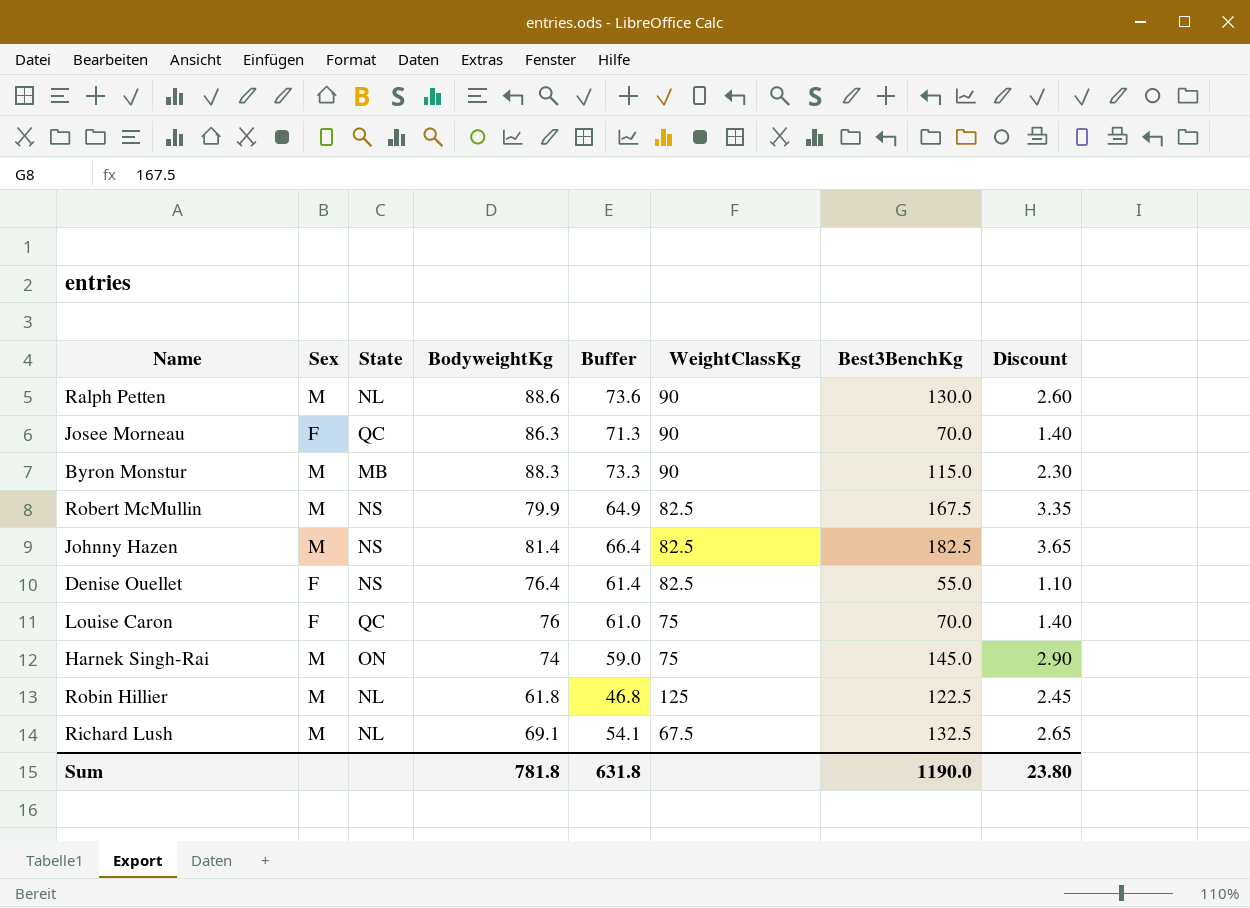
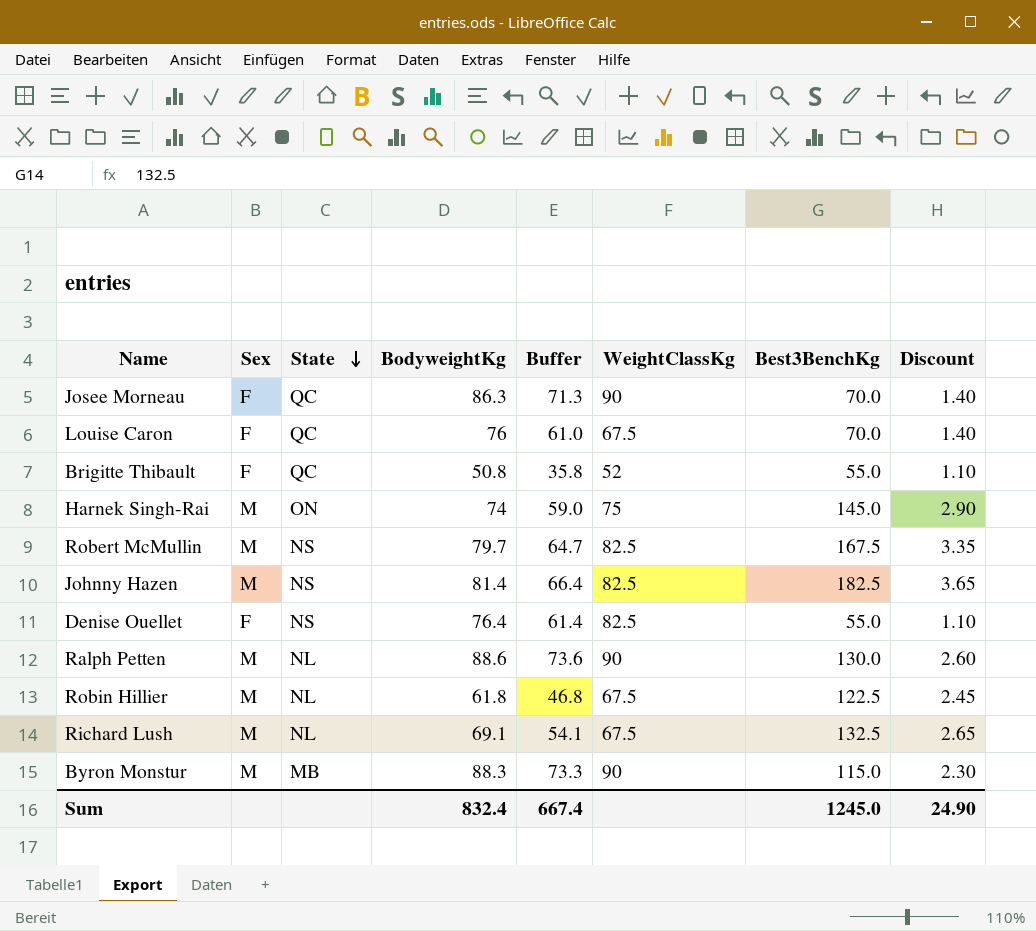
row order: none -> State descending
Louise Caron | WeightClassKg: 75 -> 67.5
row Brigitte Thibault: none -> F | QC | 50.8 | 35.8 | 52 | 55.0 | 1.10
Robert McMullin | BodyweightKg: 79.9 -> 79.7
Robert McMullin | Buffer: 64.9 -> 64.7
Robin Hillier | WeightClassKg: 125 -> 67.5
Sum | BodyweightKg: 781.8 -> 832.4
Sum | Buffer: 631.8 -> 667.4
Sum | Best3BenchKg: 1190.0 -> 1245.0
Sum | Discount: 23.80 -> 24.90

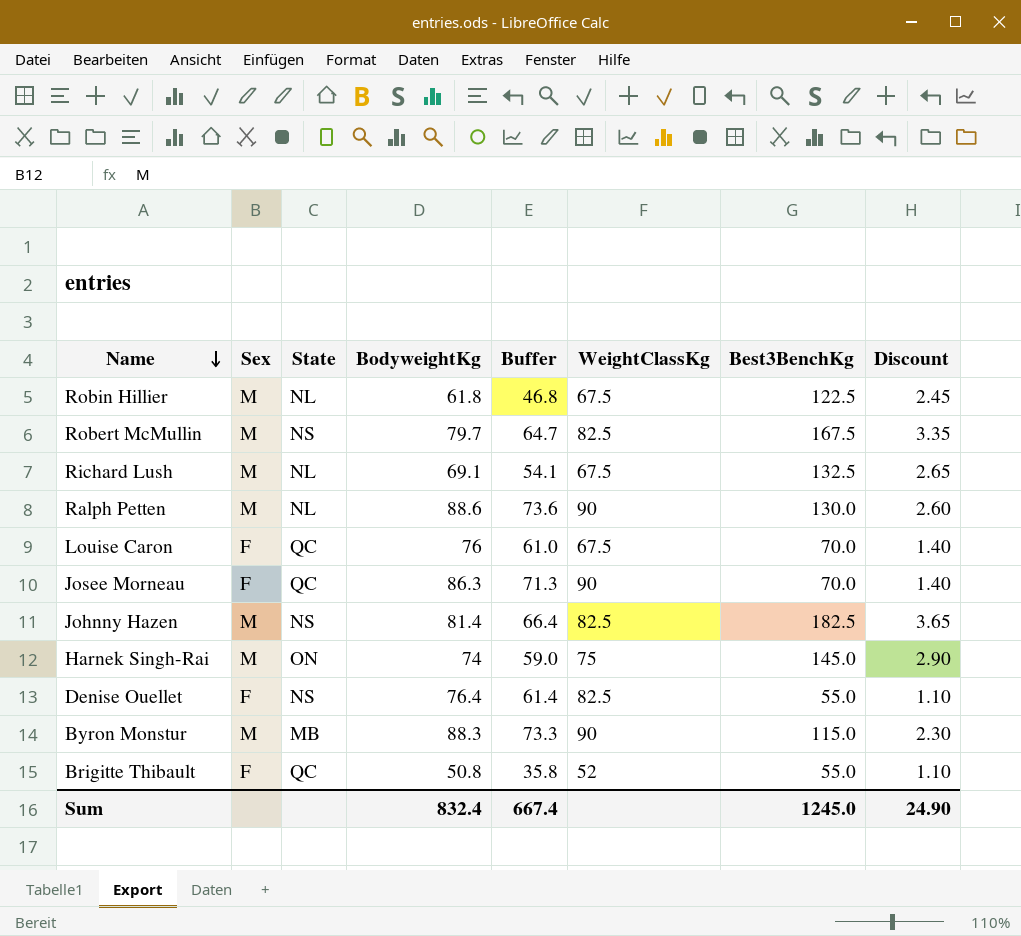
row order: State descending -> Name descending

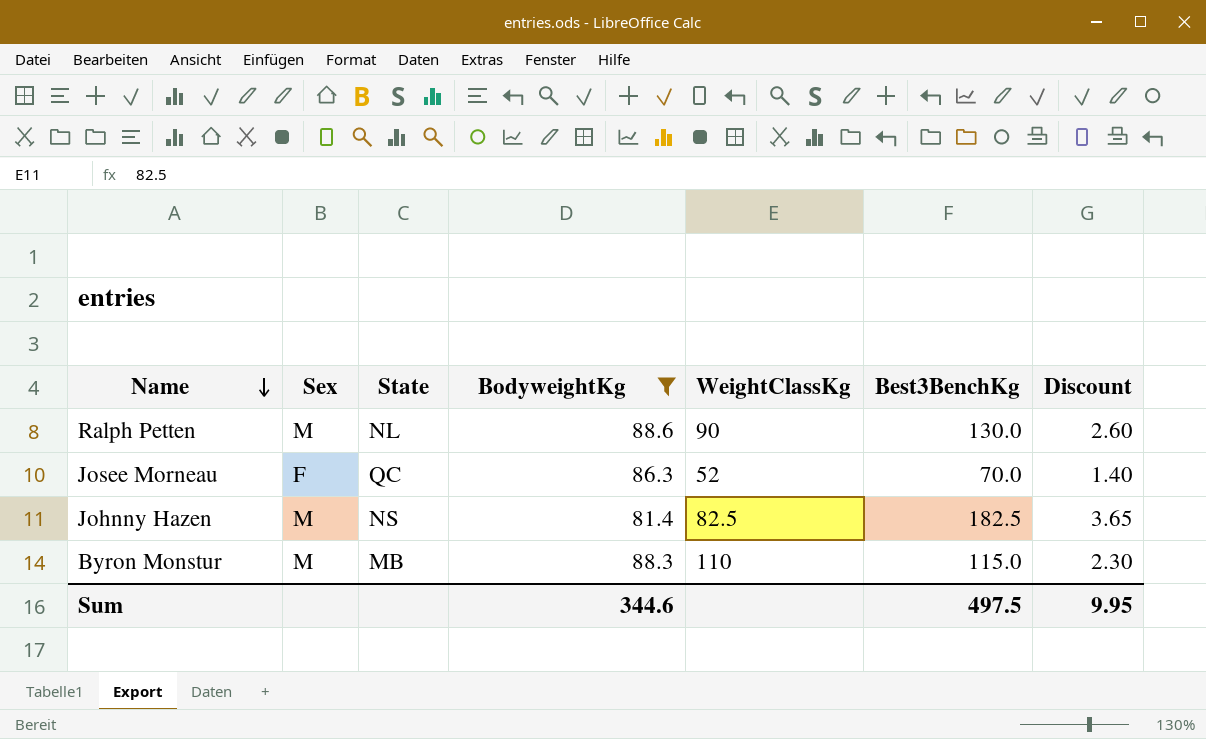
filter: none -> BodyweightKg >= 81.4
column Buffer | formula: [BodyweightKg] - 15 -> none
Josee Morneau | WeightClassKg: 90 -> 52
Byron Monstur | WeightClassKg: 90 -> 110
Sum | BodyweightKg: 832.4 -> 344.6
Sum | Best3BenchKg: 1245.0 -> 497.5
Sum | Discount: 24.90 -> 9.95

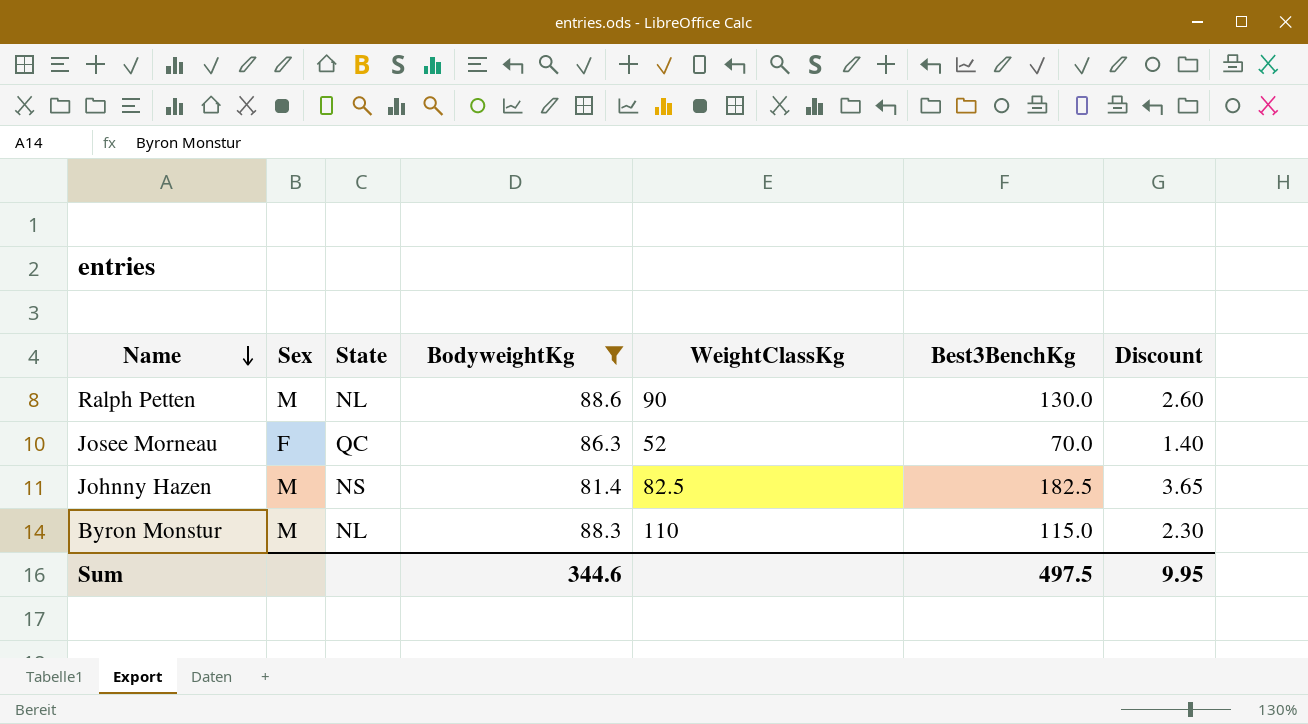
Byron Monstur | State: MB -> NL

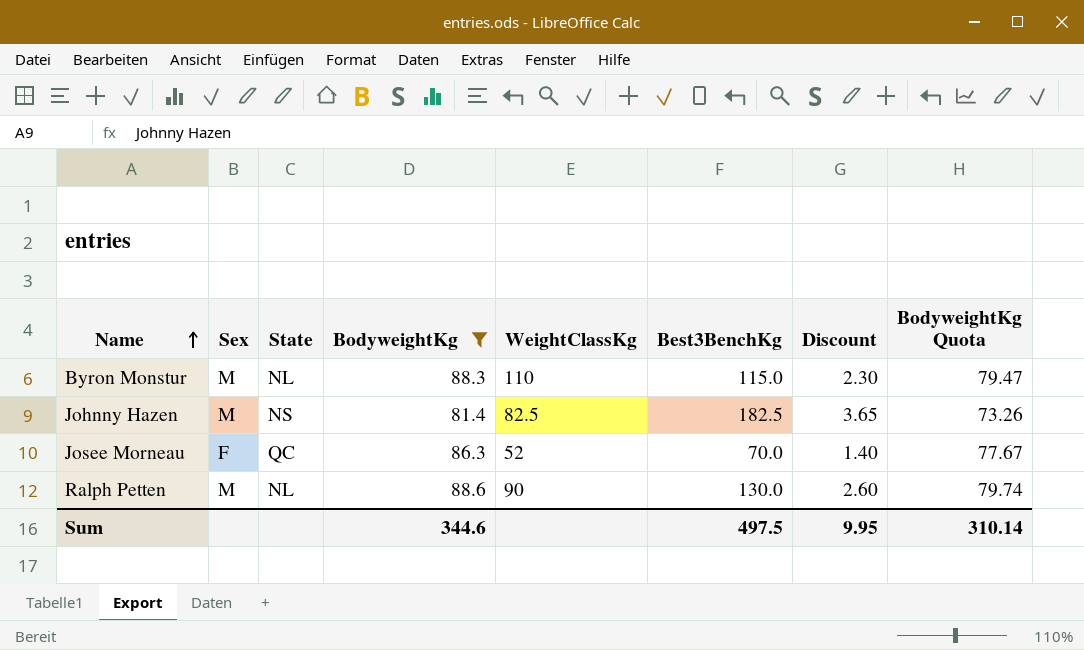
row order: Name descending -> Name ascending
column BodyweightKg Quota | formula: none -> [BodyweightKg] * 0.9

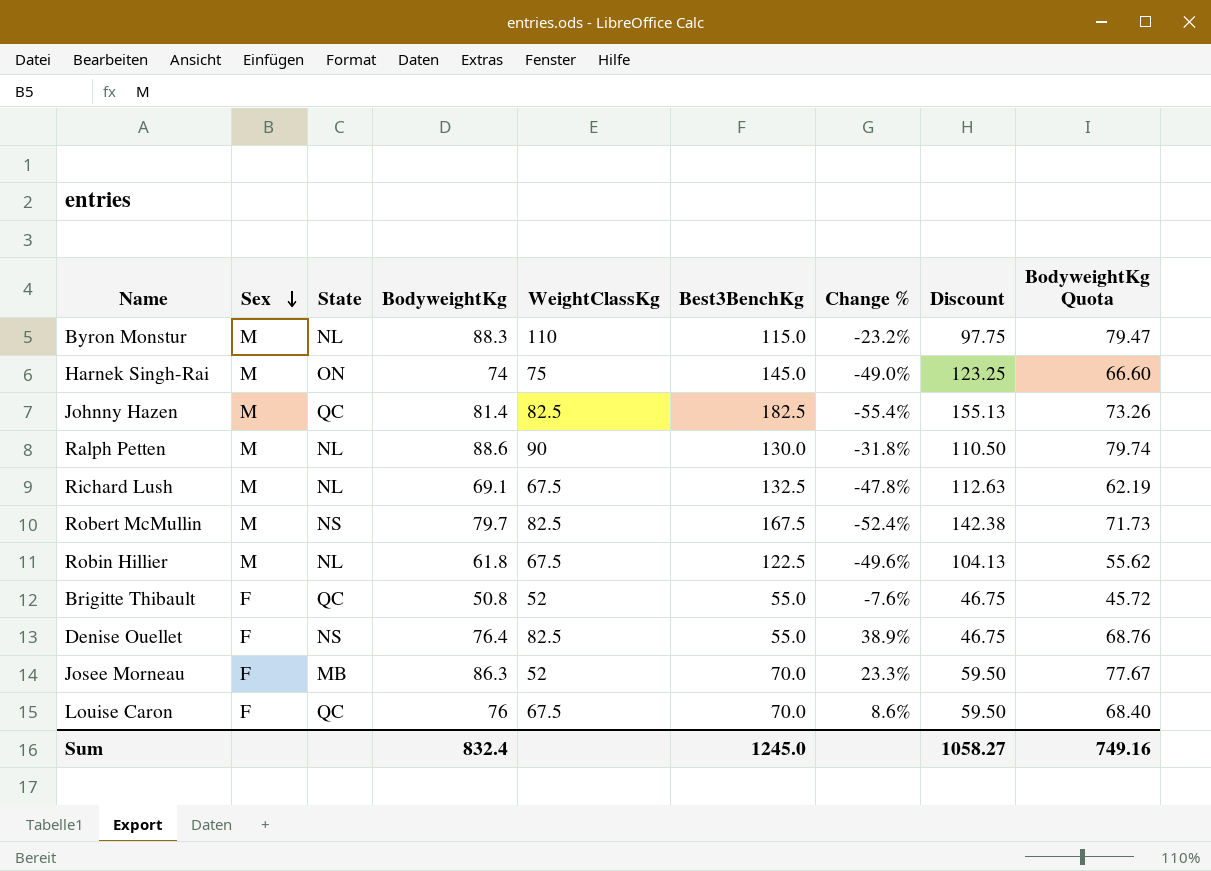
filter: BodyweightKg >= 81.4 -> none
row order: Name ascending -> Sex descending
column Change % | formula: none -> ([BodyweightKg] - [Best3BenchKg]) / [Best3BenchKg]
column Discount | formula: [Best3BenchKg] * 0.02 -> [Best3BenchKg] * 0.85
Johnny Hazen | State: NS -> QC
Josee Morneau | State: QC -> MB
Sum | BodyweightKg: 344.6 -> 832.4
Sum | Best3BenchKg: 497.5 -> 1245.0
Sum | Discount: 9.95 -> 1058.27
Sum | BodyweightKg Quota: 310.14 -> 749.16

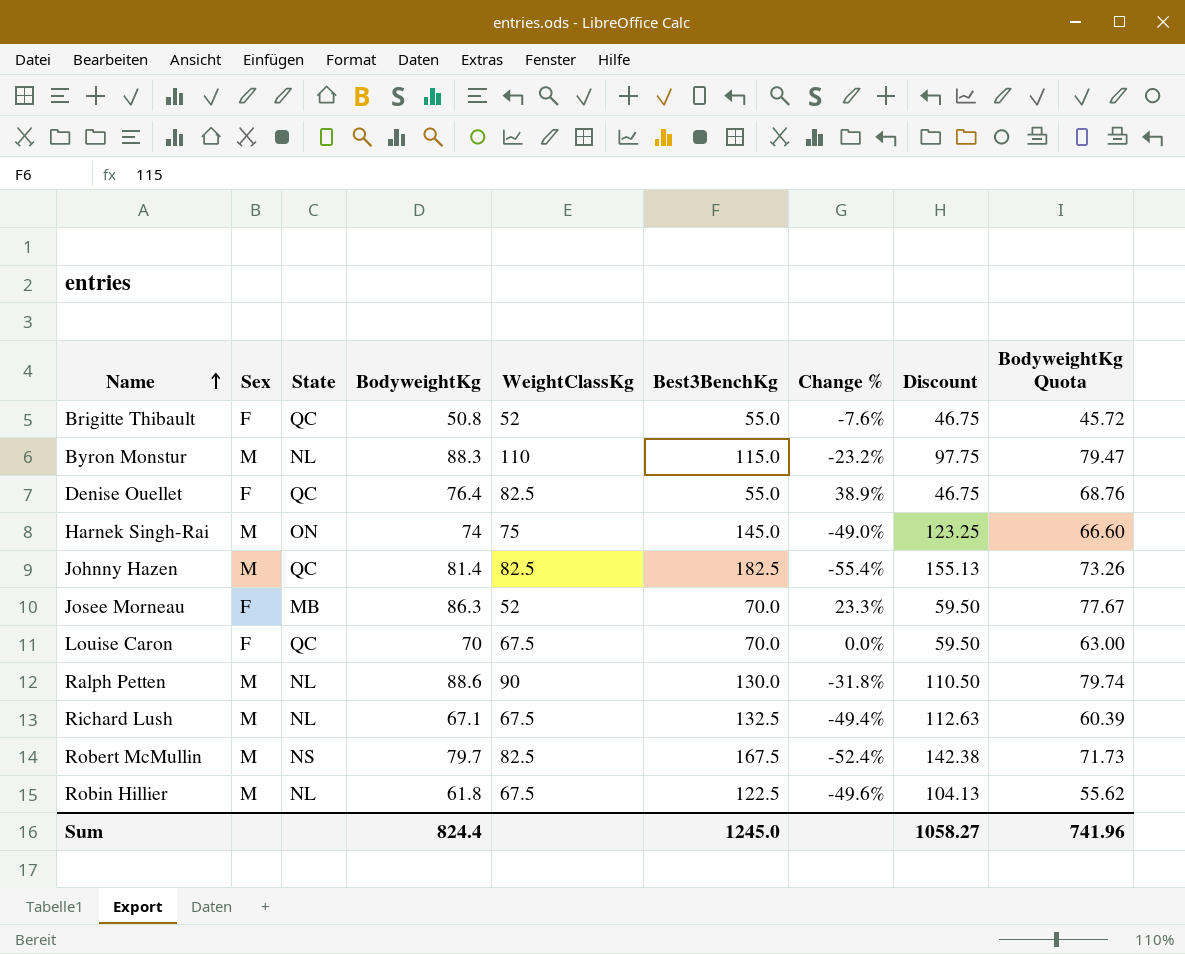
row order: Sex descending -> Name ascending
Denise Ouellet | State: NS -> QC
Louise Caron | BodyweightKg: 76 -> 70
Louise Caron | Change %: 8.6% -> 0.0%
Louise Caron | BodyweightKg Quota: 68.40 -> 63.00
Richard Lush | BodyweightKg: 69.1 -> 67.1
Richard Lush | Change %: -47.8% -> -49.4%
Richard Lush | BodyweightKg Quota: 62.19 -> 60.39
Sum | BodyweightKg: 832.4 -> 824.4
Sum | BodyweightKg Quota: 749.16 -> 741.96

